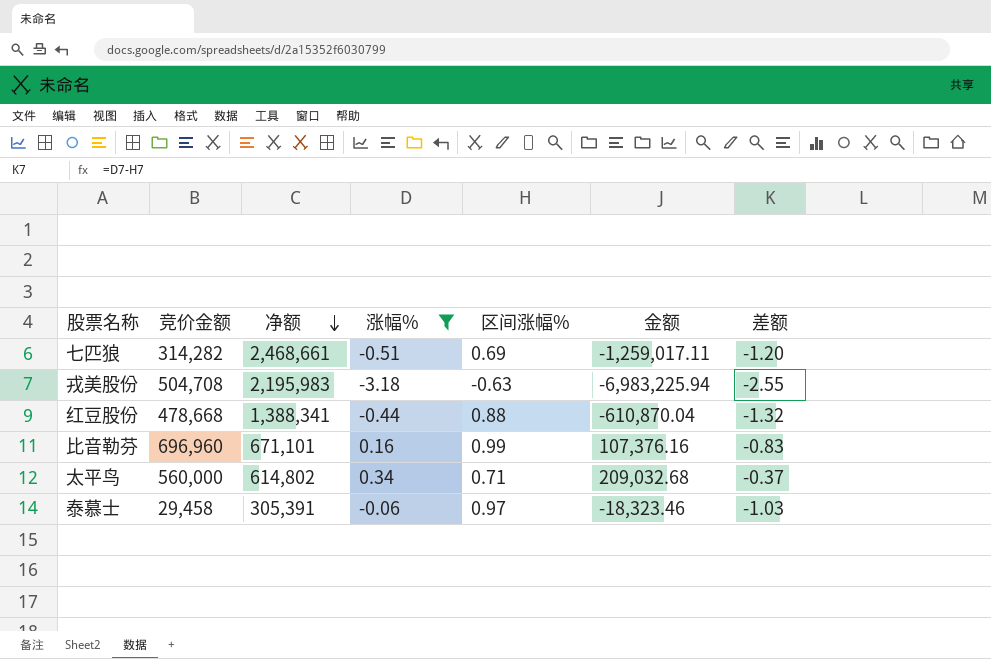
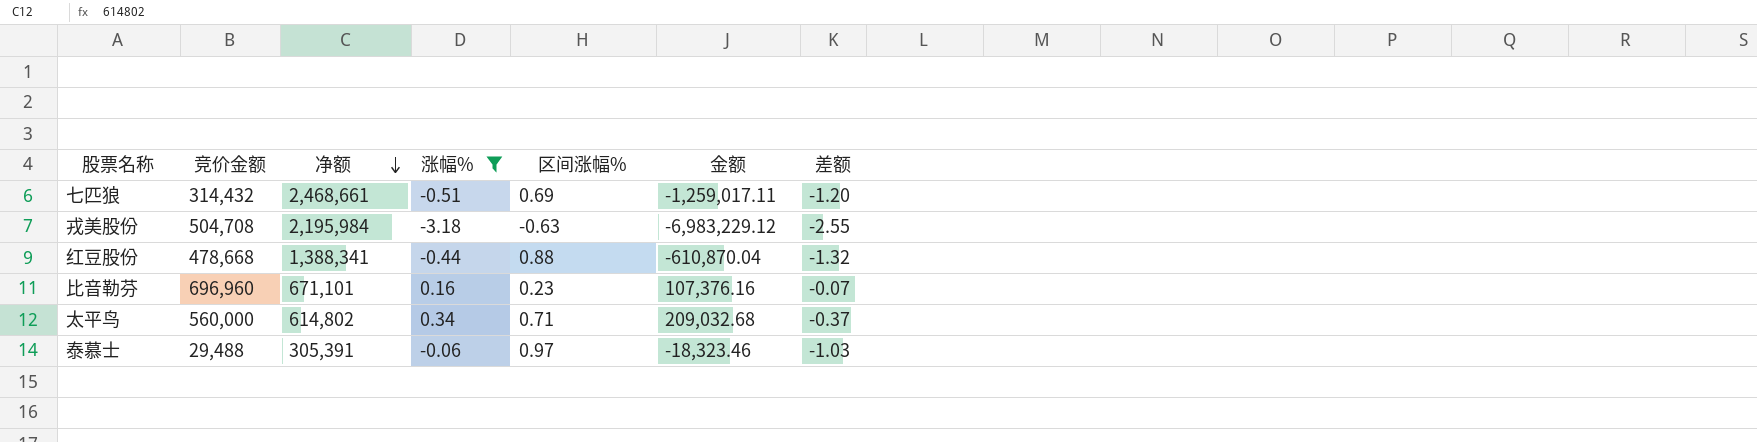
七匹狼 | 竞价金额: 314,282 -> 314,432
戎美股份 | 净额: 2,195,983 -> 2,195,984
戎美股份 | 金额: -6,983,225.94 -> -6,983,229.12
比音勒芬 | 区间涨幅%: 0.99 -> 0.23
比音勒芬 | 差额: -0.83 -> -0.07
泰慕士 | 竞价金额: 29,458 -> 29,488

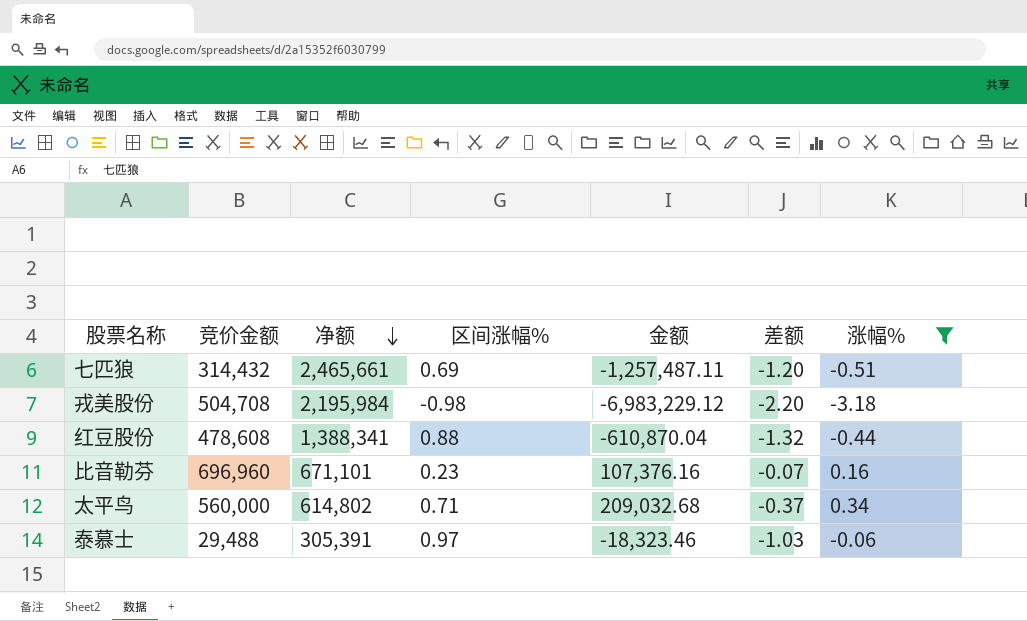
column 涨幅% | position: 4 -> 7
七匹狼 | 净额: 2,468,661 -> 2,465,661
七匹狼 | 金额: -1,259,017.11 -> -1,257,487.11
戎美股份 | 区间涨幅%: -0.63 -> -0.98
戎美股份 | 差额: -2.55 -> -2.20
红豆股份 | 竞价金额: 478,668 -> 478,608

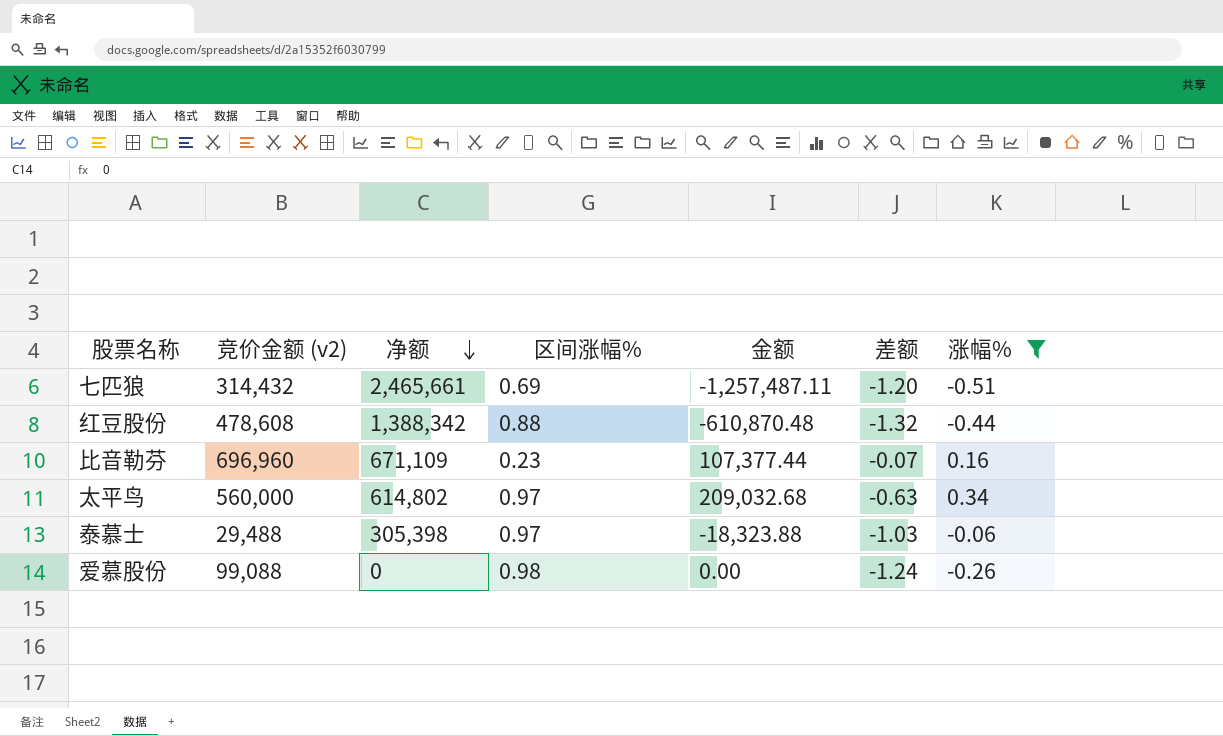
column name: 竞价金额 -> 竞价金额 (v2)
row 戎美股份: 504,708 | 2,195,984 | -0.98 | -6,983,229.12 | -2.20 | -3.18 -> none
红豆股份 | 净额: 1,388,341 -> 1,388,342
红豆股份 | 金额: -610,870.04 -> -610,870.48
比音勒芬 | 净额: 671,101 -> 671,109
比音勒芬 | 金额: 107,376.16 -> 107,377.44
太平鸟 | 区间涨幅%: 0.71 -> 0.97
太平鸟 | 差额: -0.37 -> -0.63
泰慕士 | 净额: 305,391 -> 305,398
泰慕士 | 金额: -18,323.46 -> -18,323.88
row 爱慕股份: none -> 99,088 | 0 | 0.98 | 0.00 | -1.24 | -0.26

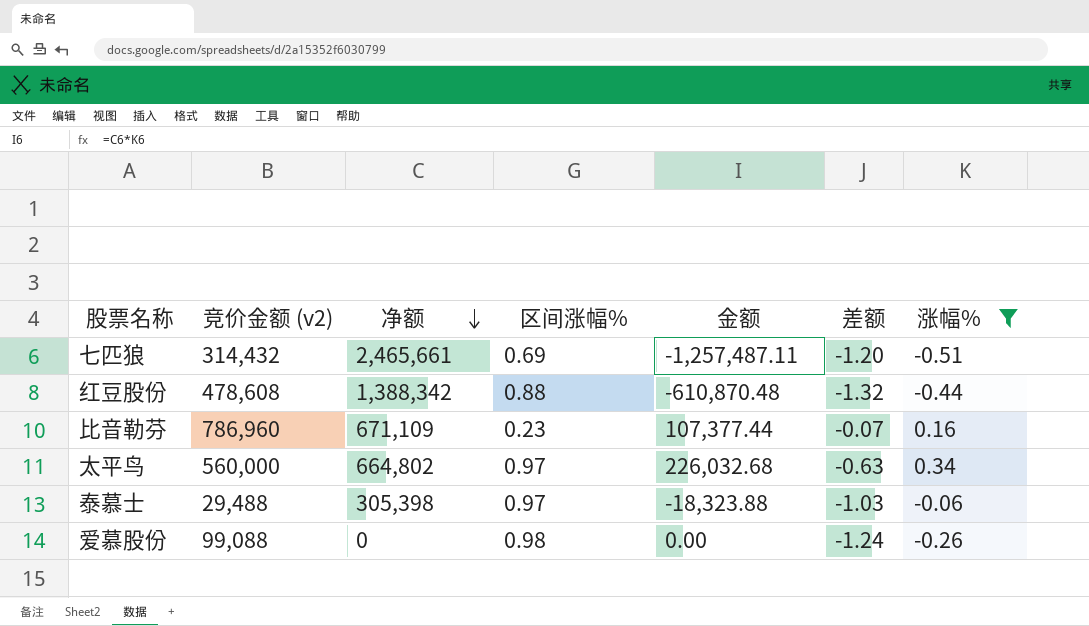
比音勒芬 | 竞价金额 (v2): 696,960 -> 786,960
太平鸟 | 净额: 614,802 -> 664,802
太平鸟 | 金额: 209,032.68 -> 226,032.68

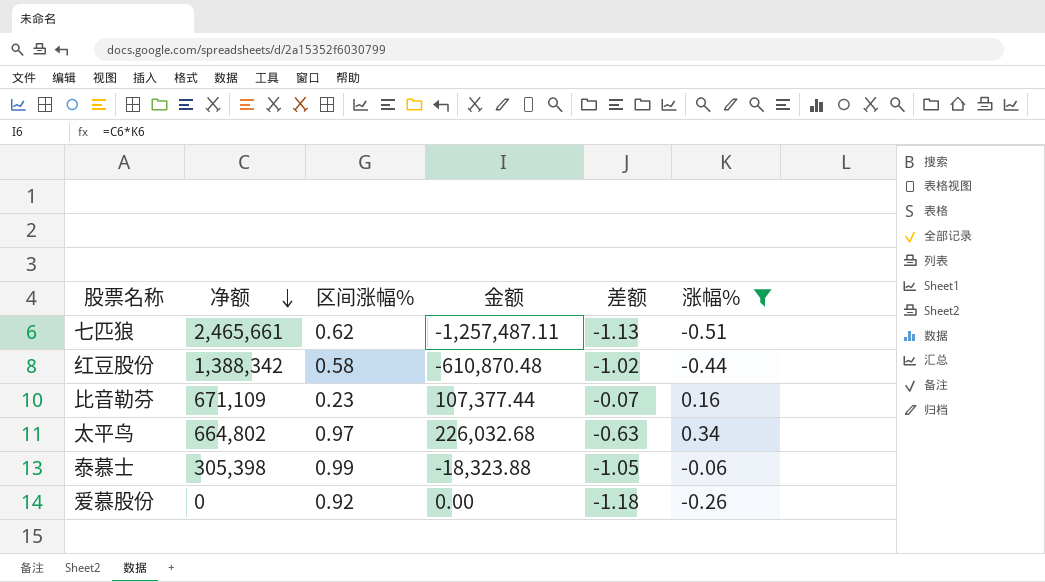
column 竞价金额 (v2) | position: 2 -> none
七匹狼 | 区间涨幅%: 0.69 -> 0.62
七匹狼 | 差额: -1.20 -> -1.13
红豆股份 | 区间涨幅%: 0.88 -> 0.58
红豆股份 | 差额: -1.32 -> -1.02
泰慕士 | 区间涨幅%: 0.97 -> 0.99
泰慕士 | 差额: -1.03 -> -1.05
爱慕股份 | 区间涨幅%: 0.98 -> 0.92
爱慕股份 | 差额: -1.24 -> -1.18

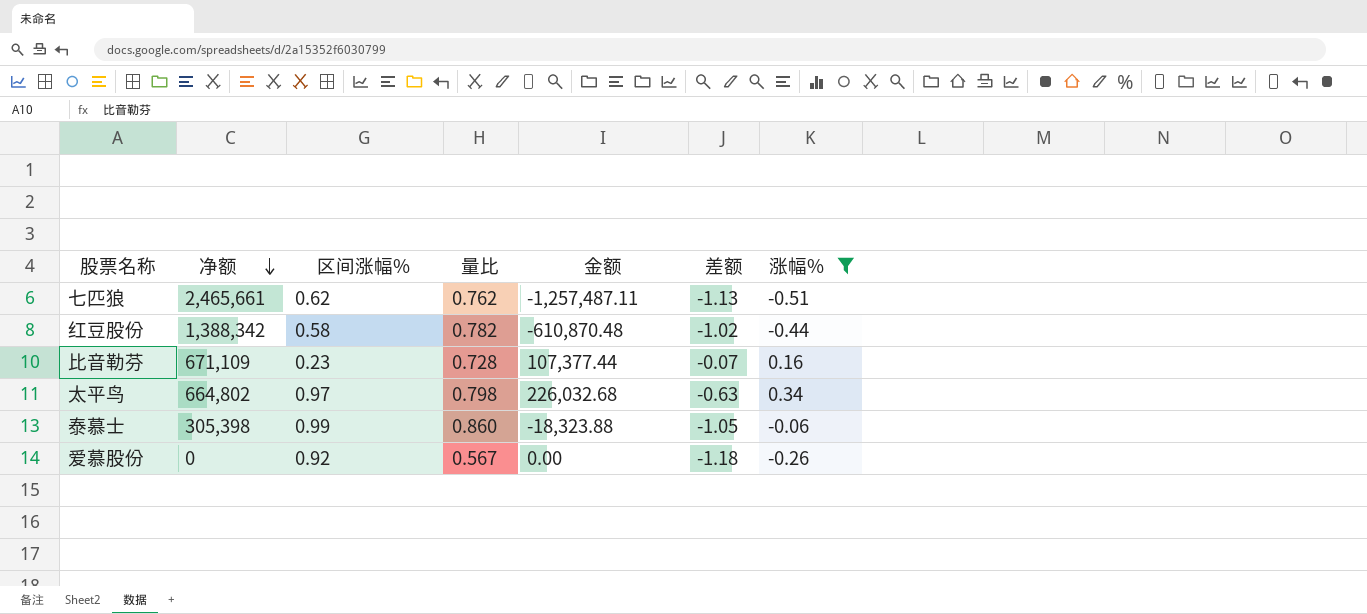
column 量比 | position: none -> 4

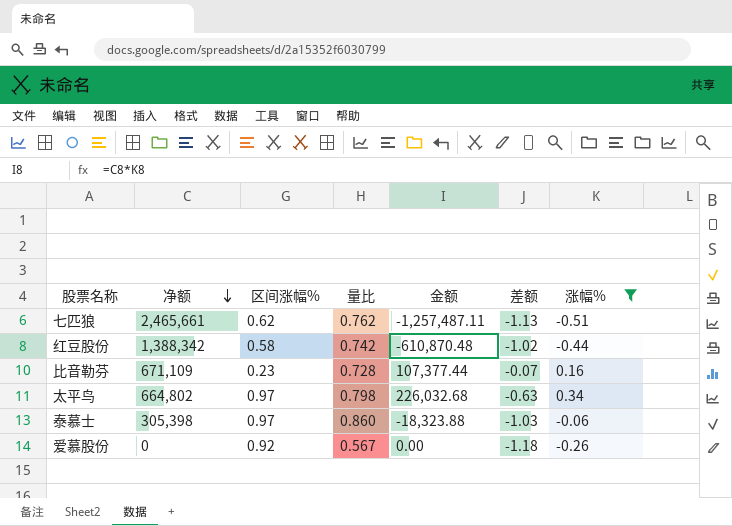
红豆股份 | 量比: 0.782 -> 0.742
泰慕士 | 区间涨幅%: 0.99 -> 0.97
泰慕士 | 差额: -1.05 -> -1.03

